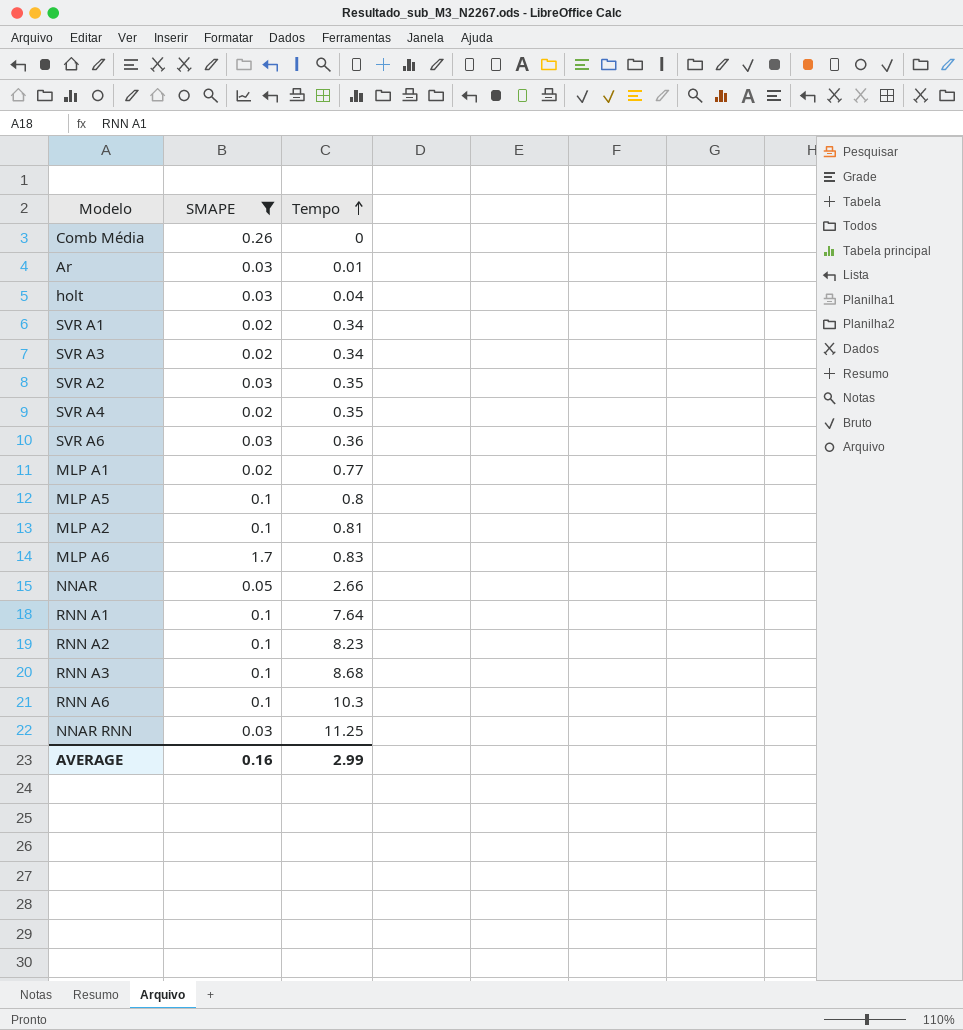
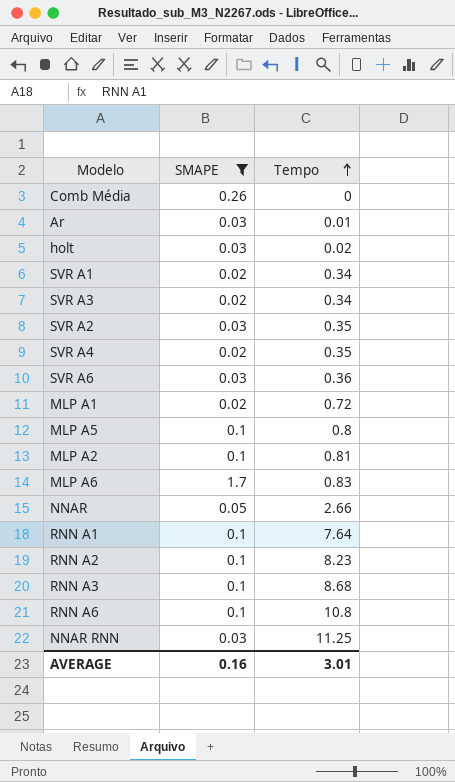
holt | Tempo: 0.04 -> 0.02
MLP A1 | Tempo: 0.77 -> 0.72
RNN A6 | Tempo: 10.3 -> 10.8
AVERAGE | Tempo: 2.99 -> 3.01

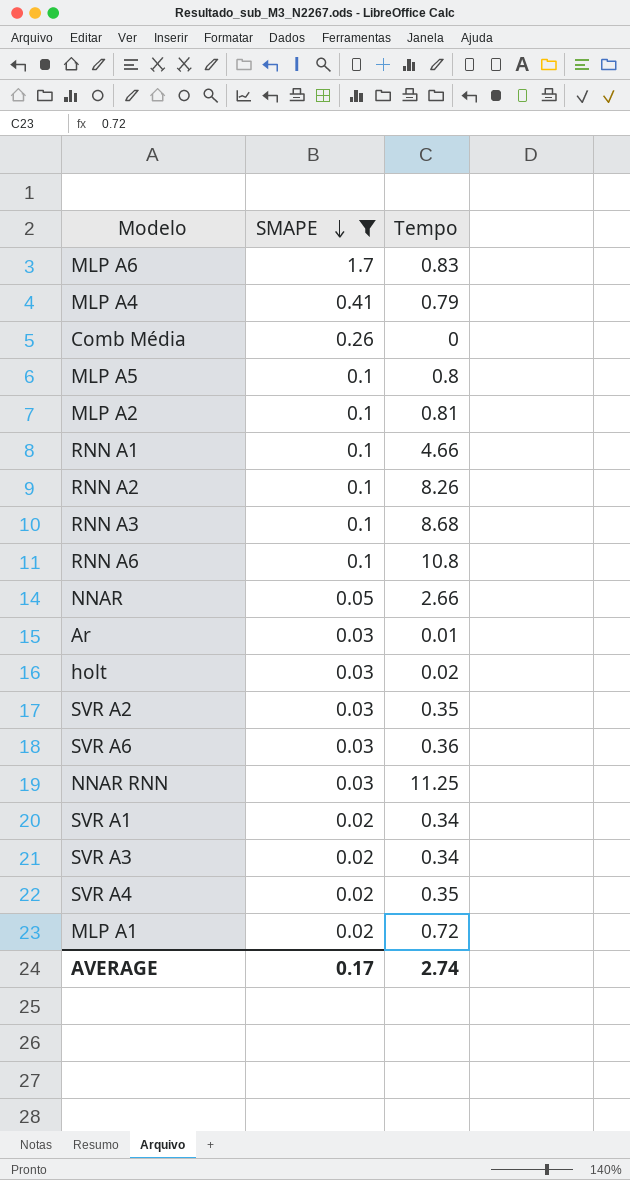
row order: Tempo ascending -> SMAPE descending
row MLP A4: none -> 0.41 | 0.79
RNN A1 | Tempo: 7.64 -> 4.66
RNN A2 | Tempo: 8.23 -> 8.26
AVERAGE | SMAPE: 0.16 -> 0.17
AVERAGE | Tempo: 3.01 -> 2.74

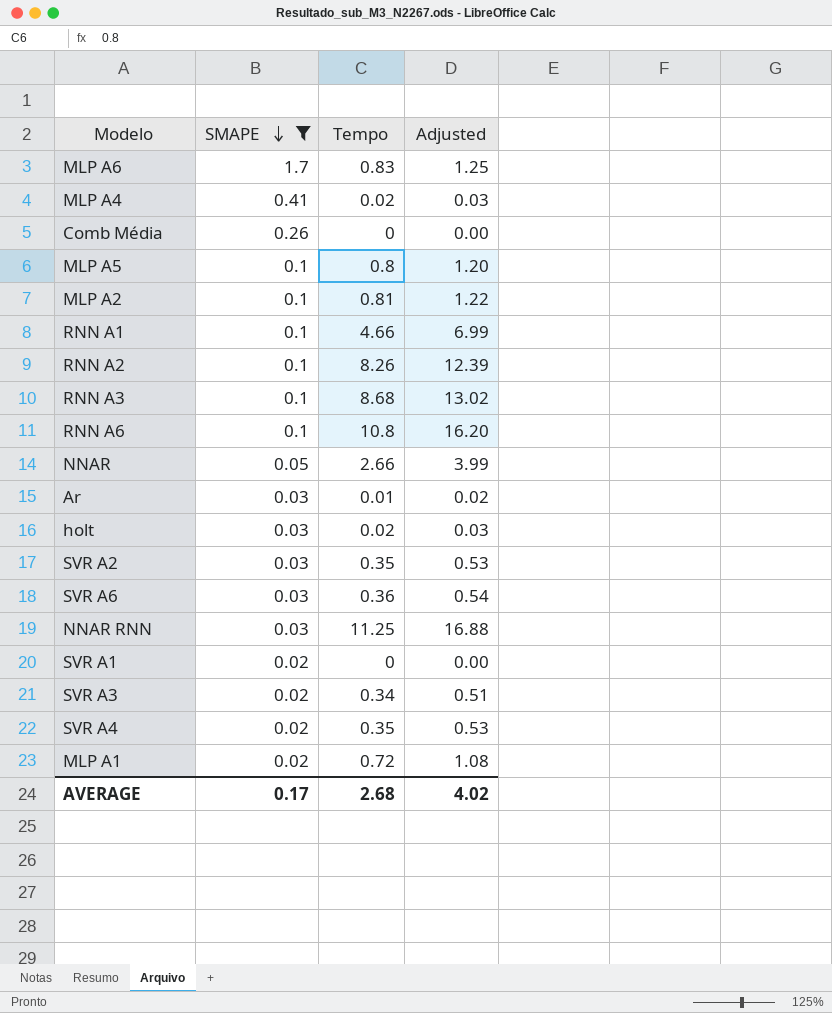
column Adjusted | formula: none -> [Tempo] * 1.5
MLP A4 | Tempo: 0.79 -> 0.02
SVR A1 | Tempo: 0.34 -> 0
AVERAGE | Tempo: 2.74 -> 2.68

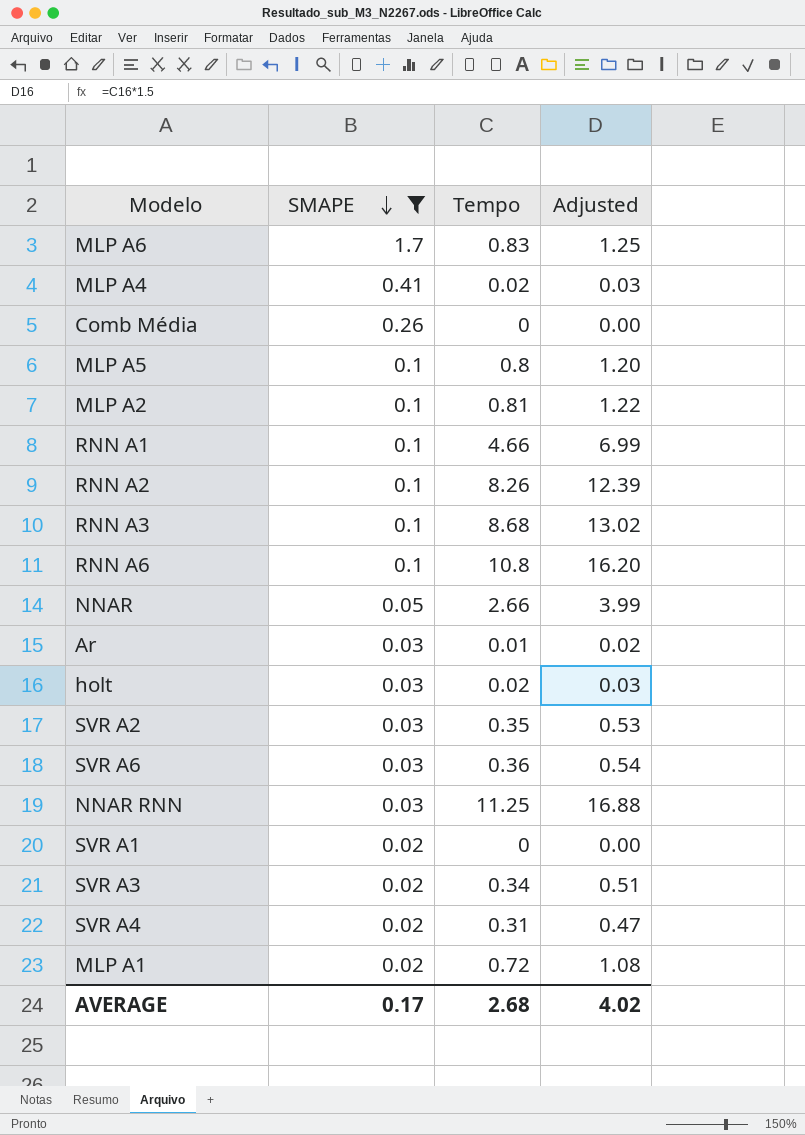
SVR A4 | Tempo: 0.35 -> 0.31
SVR A4 | Adjusted: 0.53 -> 0.47

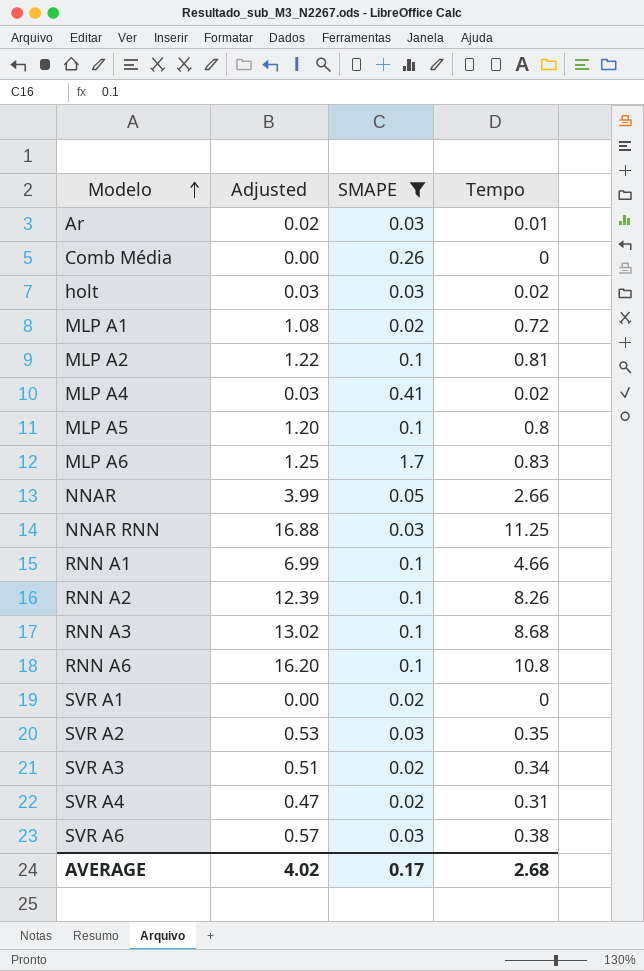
row order: SMAPE descending -> Modelo ascending
column Adjusted | position: 4 -> 2
SVR A6 | Adjusted: 0.54 -> 0.57
SVR A6 | Tempo: 0.36 -> 0.38

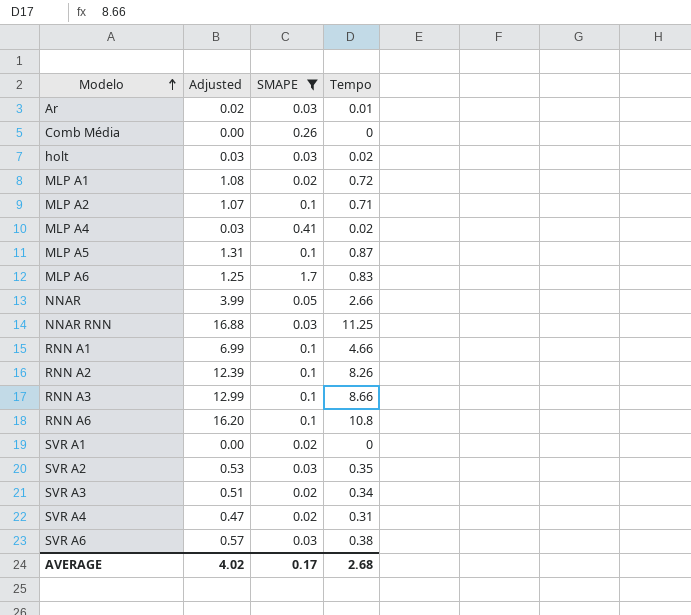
MLP A2 | Adjusted: 1.22 -> 1.07
MLP A2 | Tempo: 0.81 -> 0.71
MLP A5 | Adjusted: 1.20 -> 1.31
MLP A5 | Tempo: 0.8 -> 0.87
RNN A3 | Adjusted: 13.02 -> 12.99
RNN A3 | Tempo: 8.68 -> 8.66

